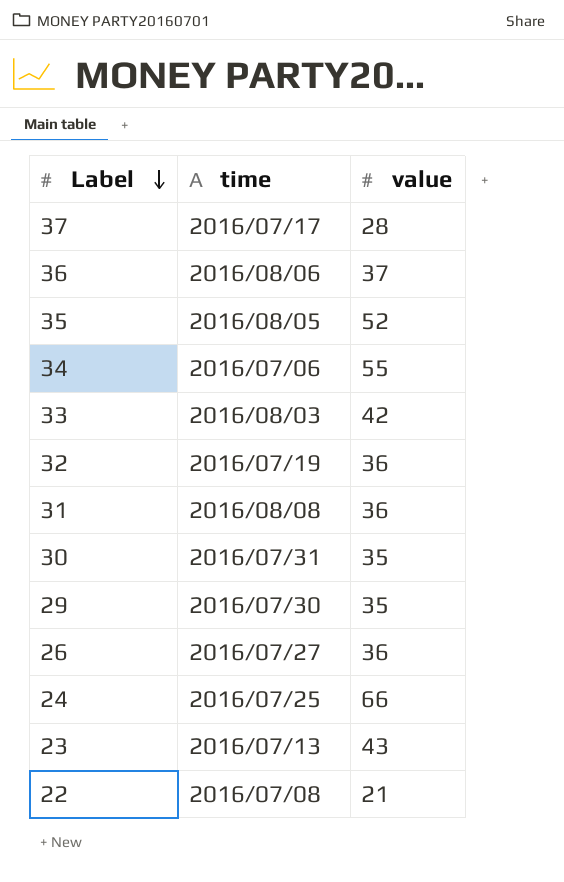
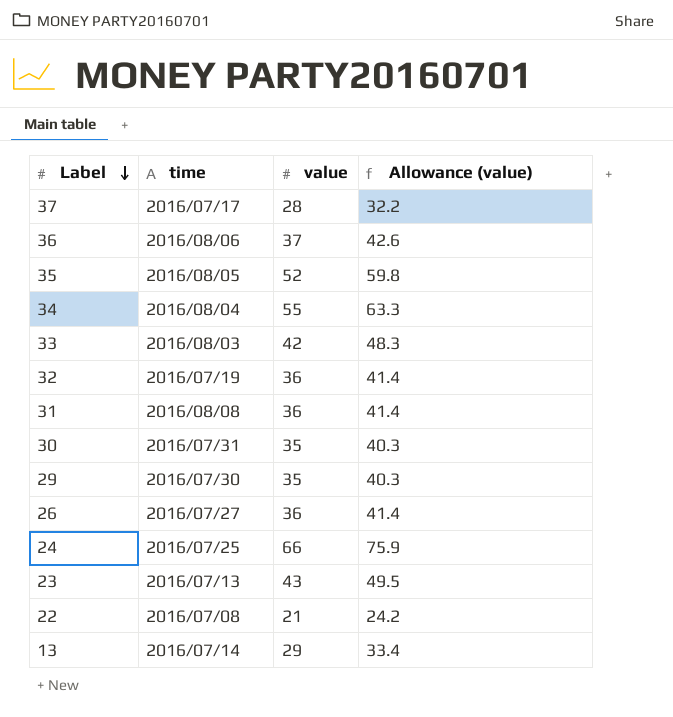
column Allowance (value) | formula: none -> [value] * 1.15
34 | time: 2016/07/06 -> 2016/08/04
row 13: none -> 2016/07/14 | 29 | 33.4

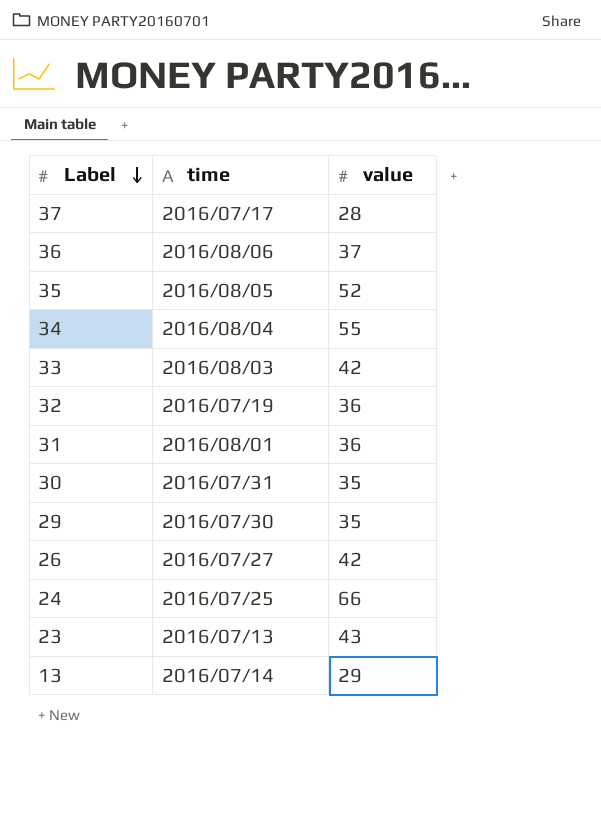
column Allowance (value) | formula: [value] * 1.15 -> none
row 22: 2016/07/08 | 21 | 24.2 -> none
31 | time: 2016/08/08 -> 2016/08/01
26 | value: 36 -> 42

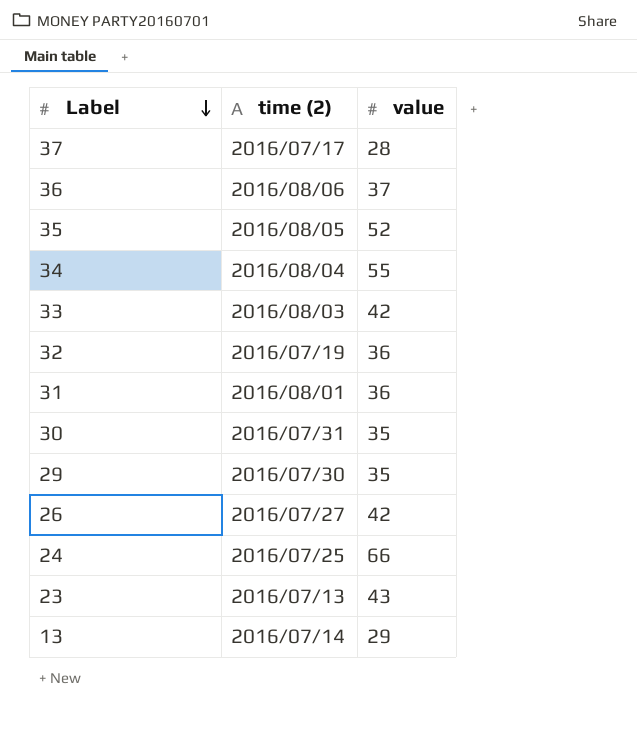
column name: time -> time (2)

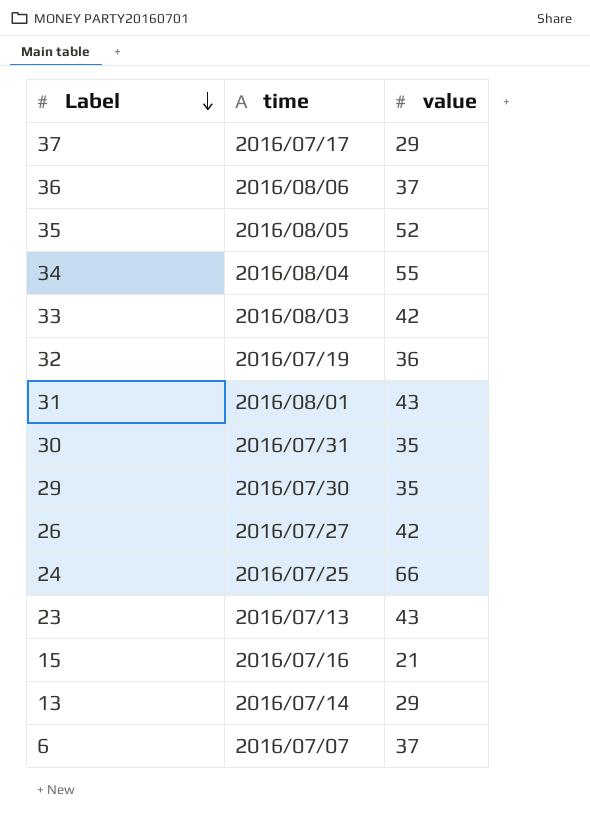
column name: time (2) -> time
37 | value: 28 -> 29
31 | value: 36 -> 43
row 15: none -> 2016/07/16 | 21
row 6: none -> 2016/07/07 | 37

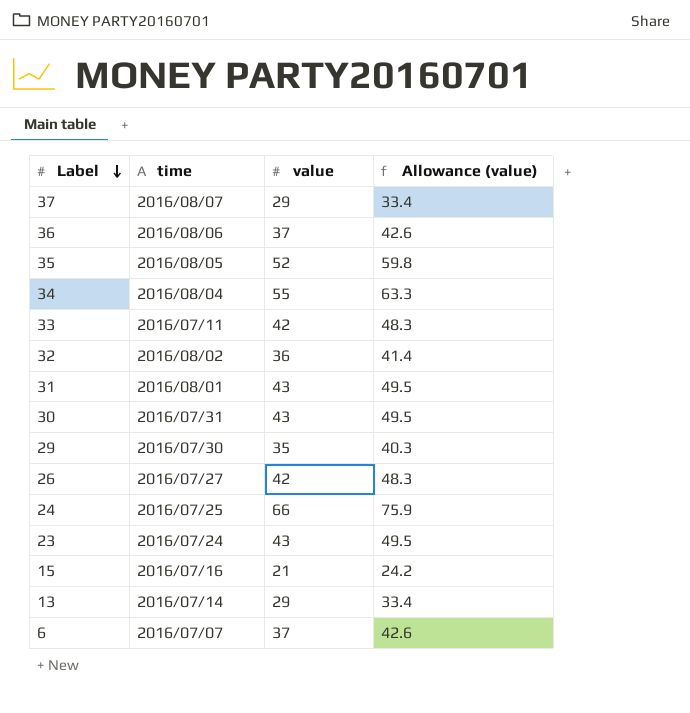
column Allowance (value) | formula: none -> [value] * 1.15
37 | time: 2016/07/17 -> 2016/08/07
33 | time: 2016/08/03 -> 2016/07/11
32 | time: 2016/07/19 -> 2016/08/02
30 | value: 35 -> 43
23 | time: 2016/07/13 -> 2016/07/24

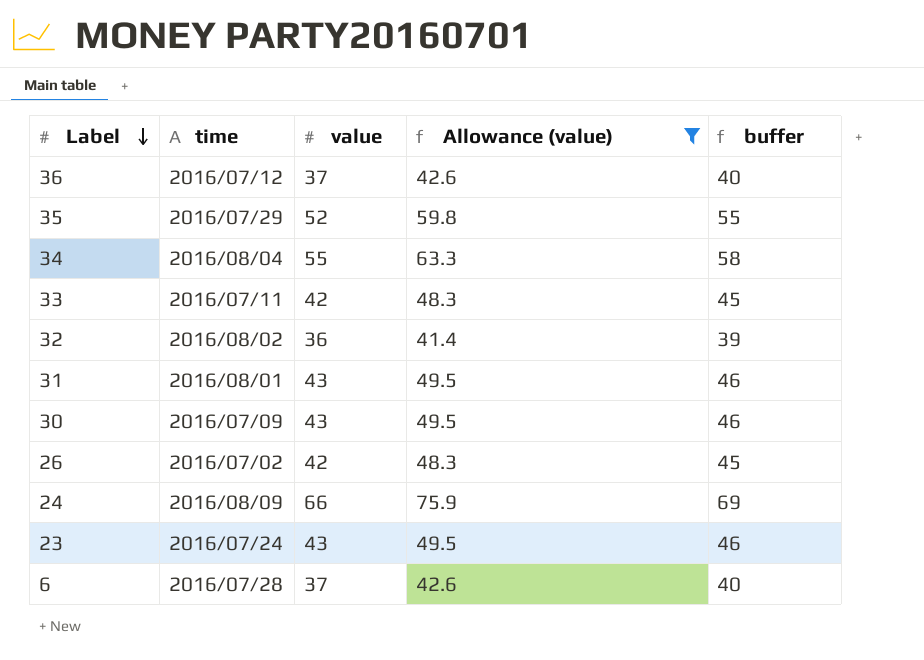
filter: none -> Allowance (value) >= 41.4
column buffer | formula: none -> [value] + 3
36 | time: 2016/08/06 -> 2016/07/12
35 | time: 2016/08/05 -> 2016/07/29
30 | time: 2016/07/31 -> 2016/07/09
26 | time: 2016/07/27 -> 2016/07/02
24 | time: 2016/07/25 -> 2016/08/09
6 | time: 2016/07/07 -> 2016/07/28

